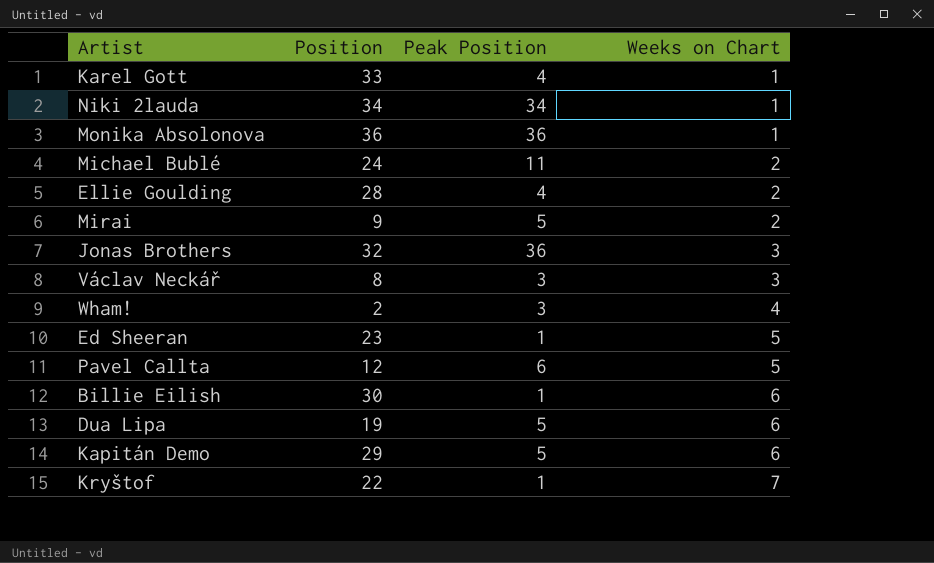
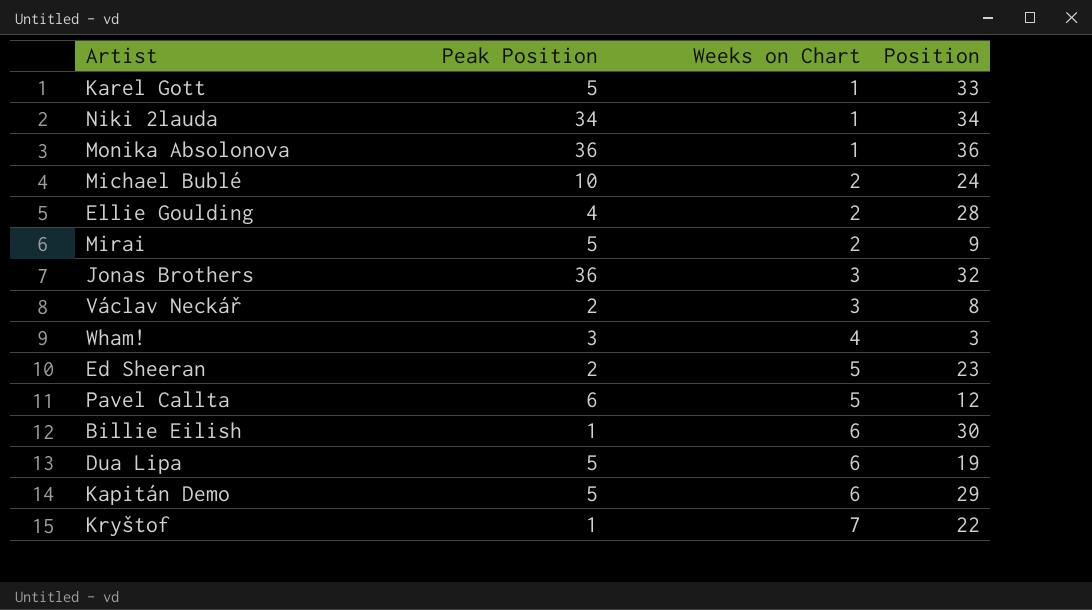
column Position | position: 2 -> 4
Karel Gott | Peak Position: 4 -> 5
Michael Bublé | Peak Position: 11 -> 10
Václav Neckář | Peak Position: 3 -> 2
Wham! | Position: 2 -> 3
Ed Sheeran | Peak Position: 1 -> 2

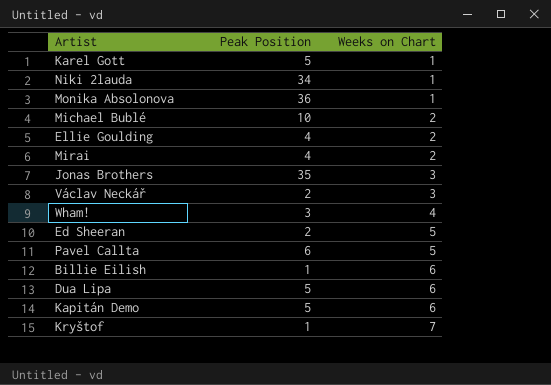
column Position | position: 4 -> none
Mirai | Peak Position: 5 -> 4
Jonas Brothers | Peak Position: 36 -> 35

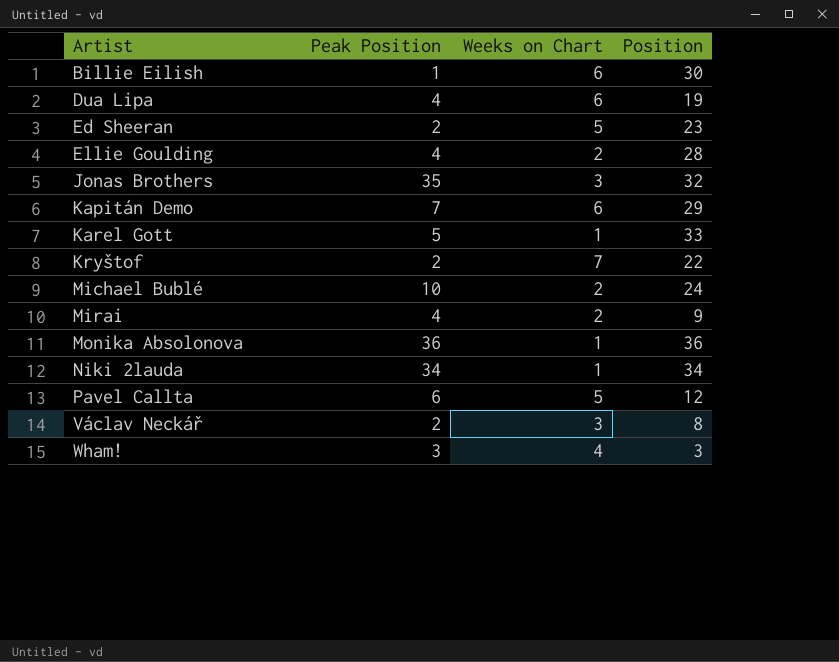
row order: Weeks on Chart ascending -> Artist ascending
column Position | position: none -> 4
Dua Lipa | Peak Position: 5 -> 4
Kapitán Demo | Peak Position: 5 -> 7
Kryštof | Peak Position: 1 -> 2

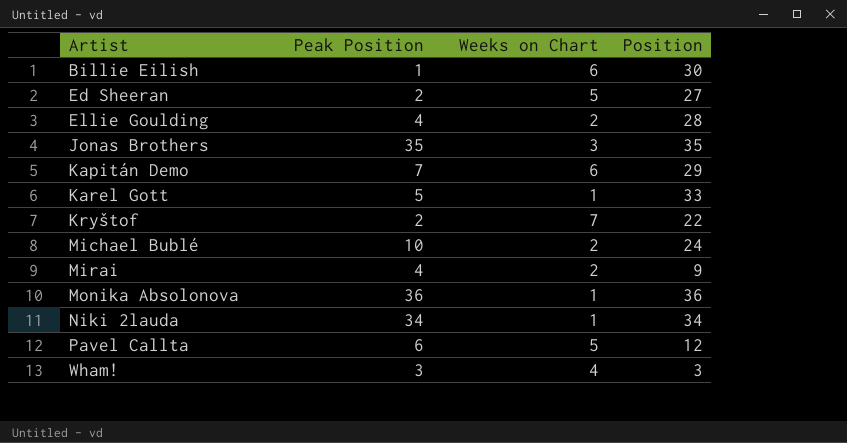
row Dua Lipa: 4 | 6 | 19 -> none
row Václav Neckář: 2 | 3 | 8 -> none
Ed Sheeran | Position: 23 -> 27
Jonas Brothers | Position: 32 -> 35

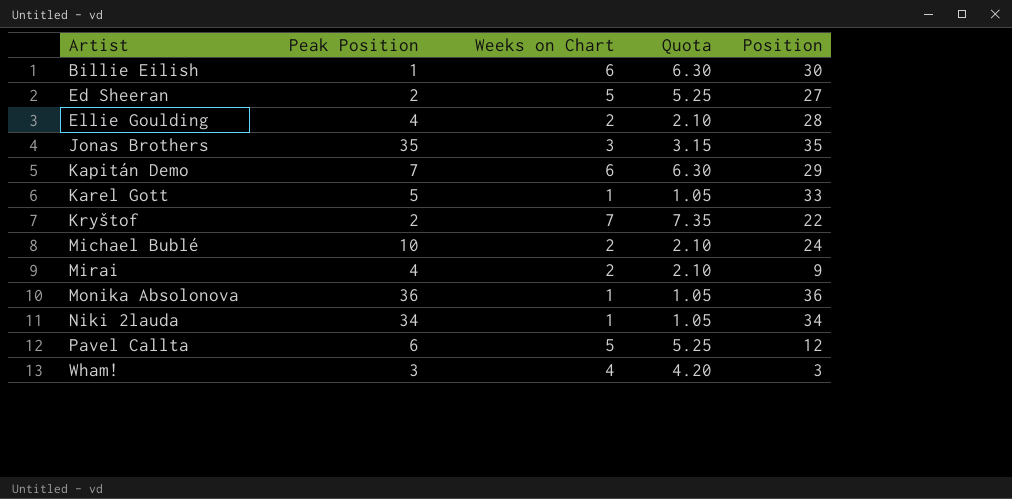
column Quota | formula: none -> [Weeks on Chart] * 1.05

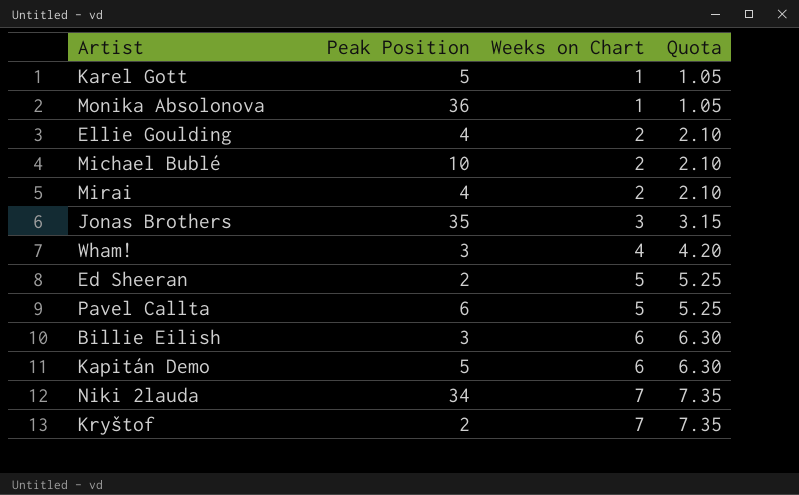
row order: Artist ascending -> Weeks on Chart ascending
column Position | position: 5 -> none
Billie Eilish | Peak Position: 1 -> 3
Kapitán Demo | Peak Position: 7 -> 5
Niki 2lauda | Weeks on Chart: 1 -> 7
Niki 2lauda | Quota: 1.05 -> 7.35

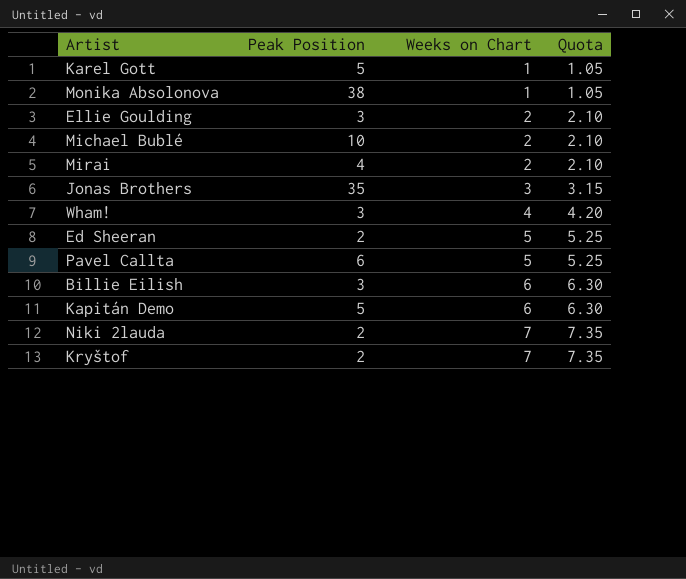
Monika Absolonova | Peak Position: 36 -> 38
Ellie Goulding | Peak Position: 4 -> 3
Niki 2lauda | Peak Position: 34 -> 2

